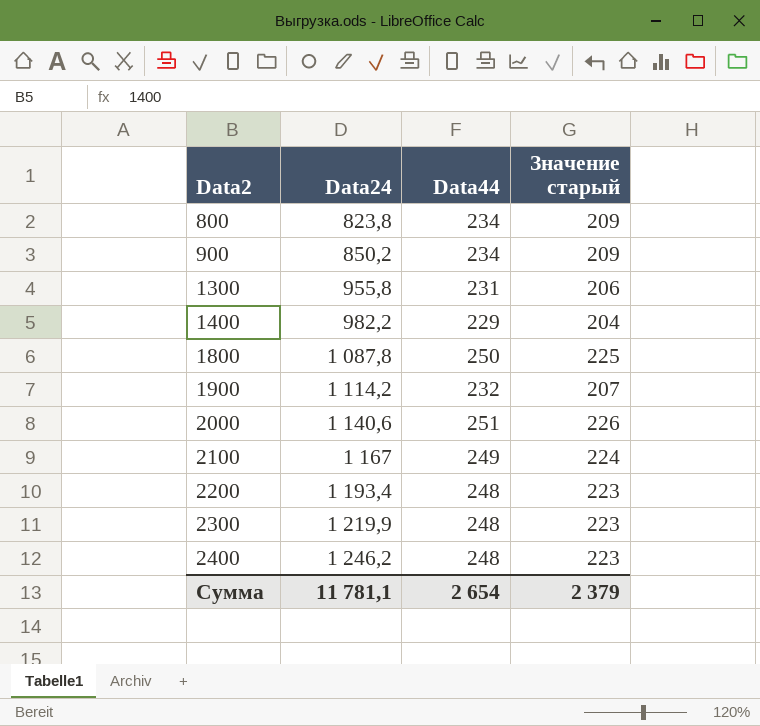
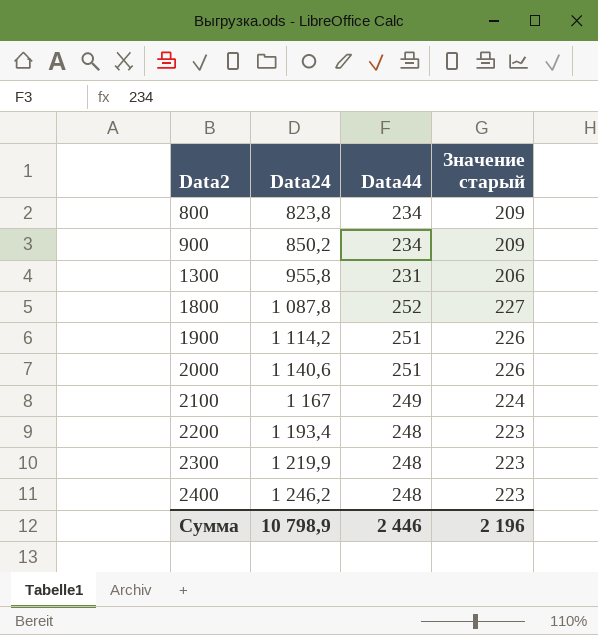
row 1400: 982,2 | 229 | 204 -> none
1800 | Data44: 250 -> 252
1800 | Значение старый: 225 -> 227
1900 | Data44: 232 -> 251
1900 | Значение старый: 207 -> 226
Сумма | Data24: 11 781,1 -> 10 798,9
Сумма | Data44: 2 654 -> 2 446
Сумма | Значение старый: 2 379 -> 2 196

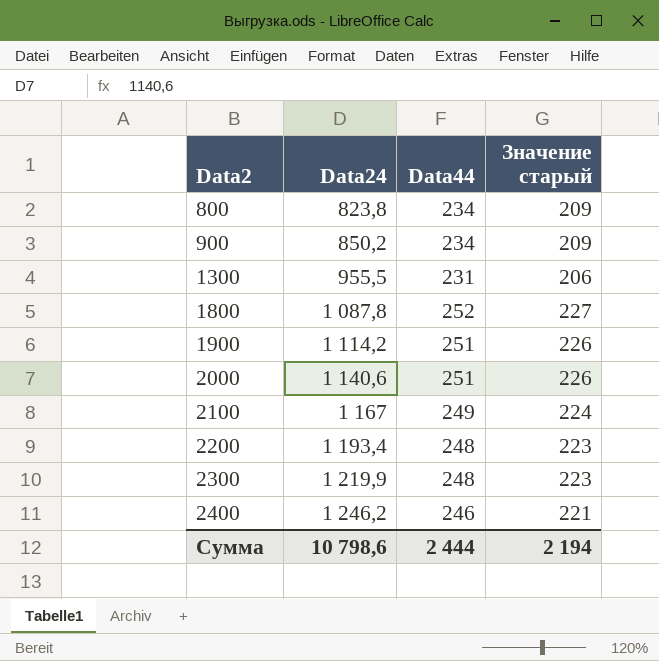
1300 | Data24: 955,8 -> 955,5
2400 | Data44: 248 -> 246
2400 | Значение старый: 223 -> 221
Сумма | Data24: 10 798,9 -> 10 798,6
Сумма | Data44: 2 446 -> 2 444
Сумма | Значение старый: 2 196 -> 2 194

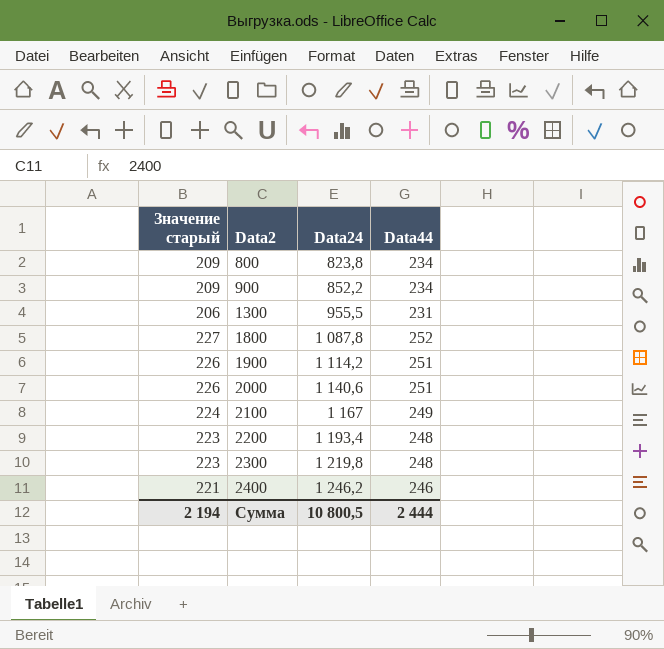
column Значение старый | position: 4 -> 1
900 | Data24: 850,2 -> 852,2
2300 | Data24: 1 219,9 -> 1 219,8
Сумма | Data24: 10 798,6 -> 10 800,5

